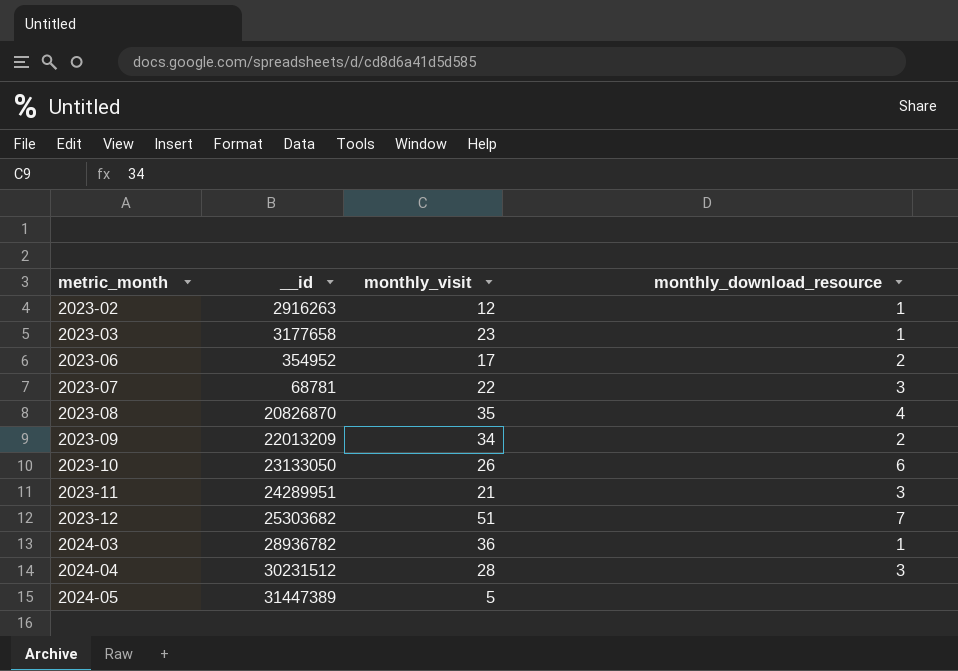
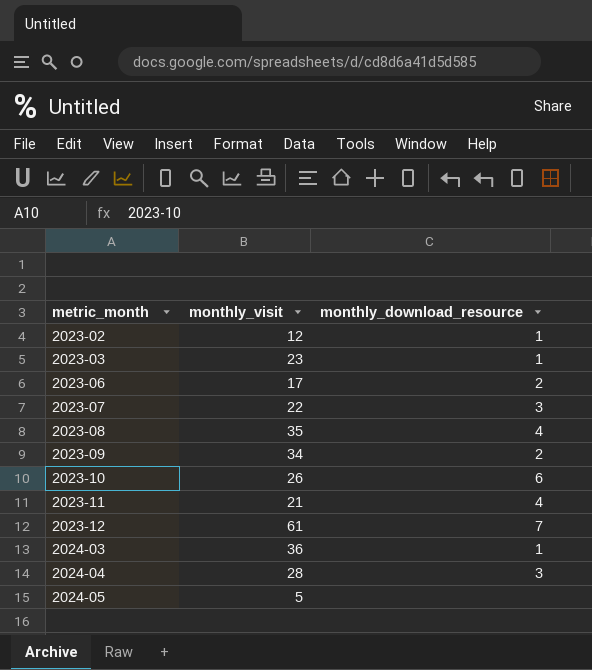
column __id | position: 2 -> none
2023-11 | monthly_download_resource: 3 -> 4
2023-12 | monthly_visit: 51 -> 61

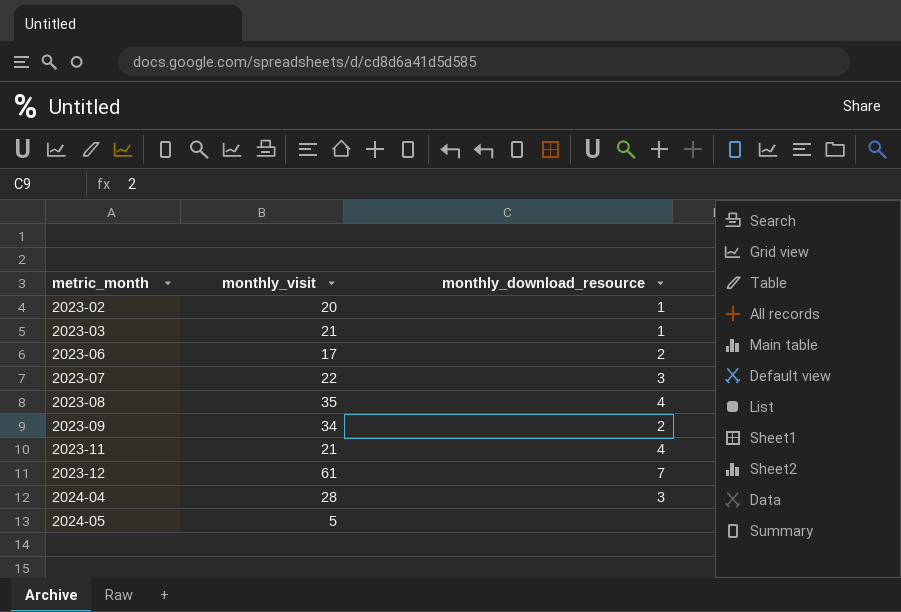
row 2023-10: 26 | 6 -> none
row 2024-03: 36 | 1 -> none
2023-02 | monthly_visit: 12 -> 20
2023-03 | monthly_visit: 23 -> 21

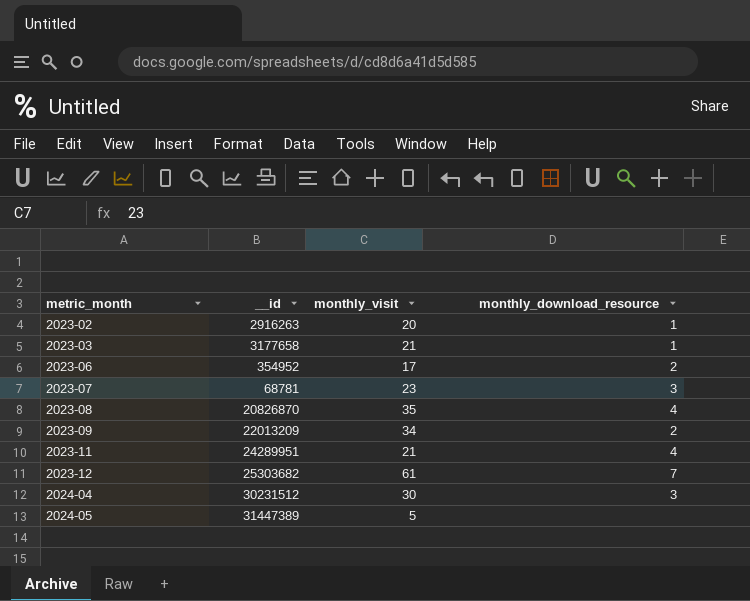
column __id | position: none -> 2
2023-07 | monthly_visit: 22 -> 23
2024-04 | monthly_visit: 28 -> 30

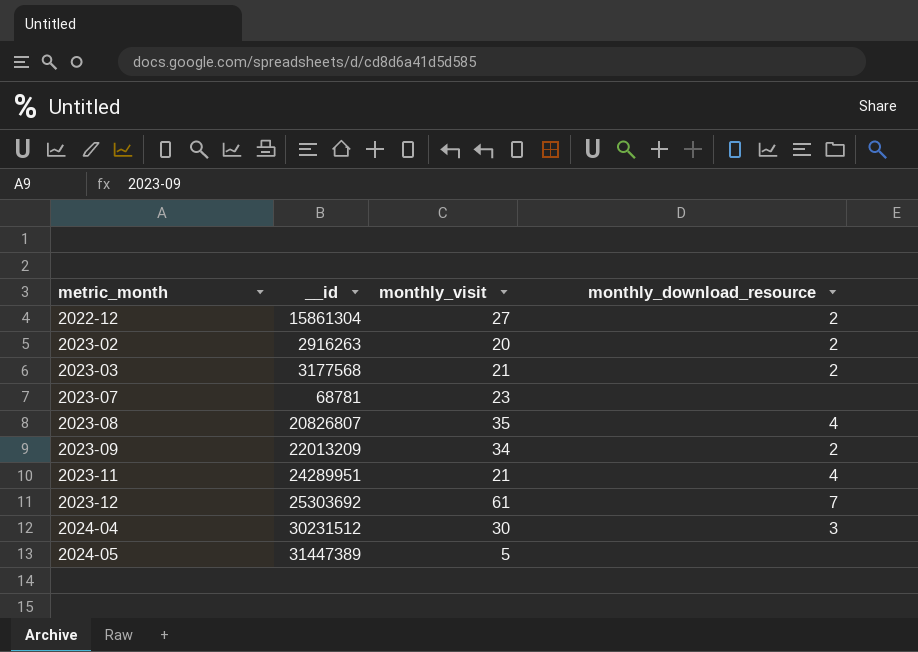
row 2023-06: 354952 | 17 | 2 -> none
row 2022-12: none -> 15861304 | 27 | 2
2023-02 | monthly_download_resource: 1 -> 2
2023-03 | __id: 3177658 -> 3177568
2023-03 | monthly_download_resource: 1 -> 2
2023-07 | monthly_download_resource: 3 -> none
2023-08 | __id: 20826870 -> 20826807
2023-12 | __id: 25303682 -> 25303692

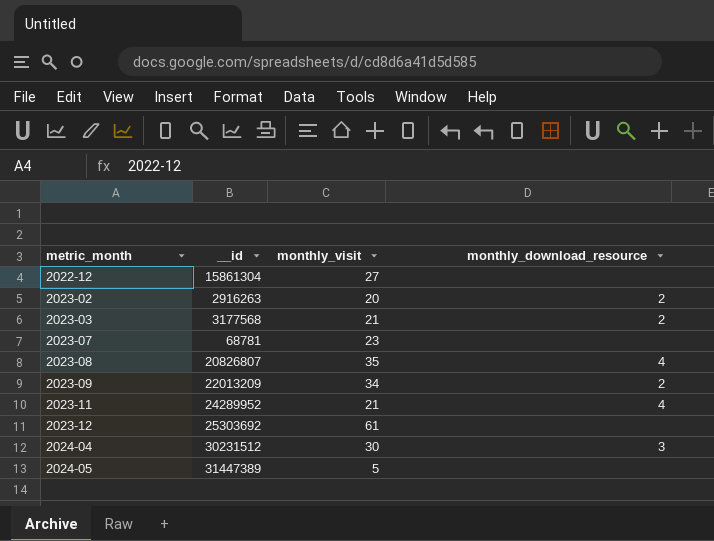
2022-12 | monthly_download_resource: 2 -> none
2023-11 | __id: 24289951 -> 24289952
2023-12 | monthly_download_resource: 7 -> none

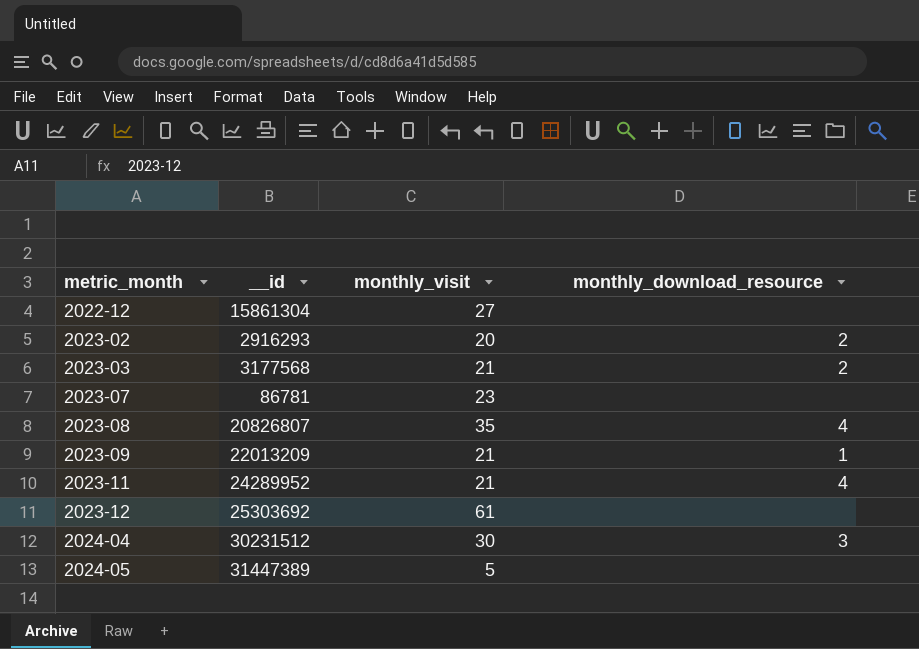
2023-02 | __id: 2916263 -> 2916293
2023-07 | __id: 68781 -> 86781
2023-09 | monthly_visit: 34 -> 21
2023-09 | monthly_download_resource: 2 -> 1

